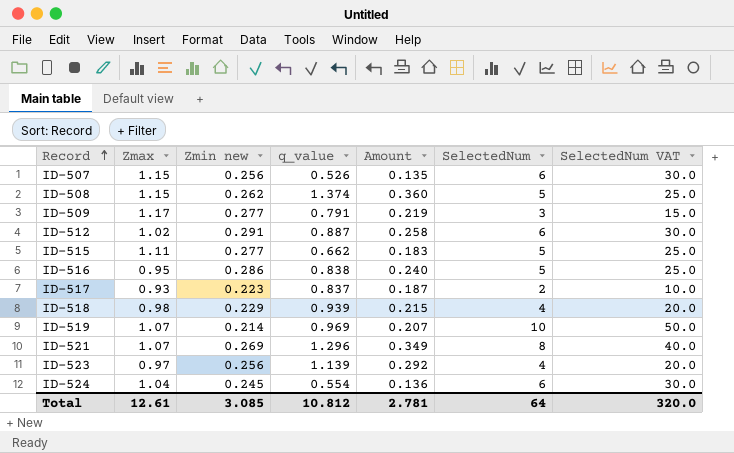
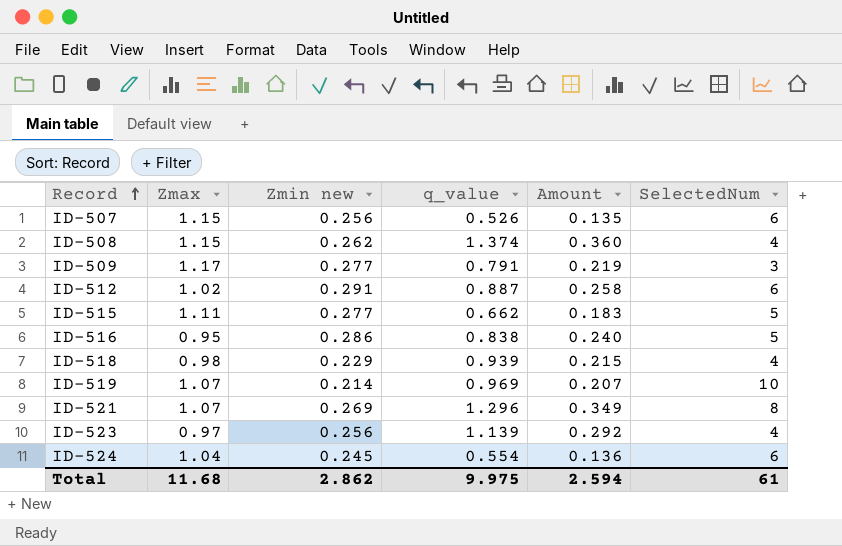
column SelectedNum VAT | formula: [SelectedNum] * 5 -> none
row ID-517: 0.93 | 0.223 | 0.837 | 0.187 | 2 | 10.0 -> none
ID-508 | SelectedNum: 5 -> 4
Total | Zmax: 12.61 -> 11.68
Total | Zmin new: 3.085 -> 2.862
Total | q_value: 10.812 -> 9.975
Total | Amount: 2.781 -> 2.594
Total | SelectedNum: 64 -> 61

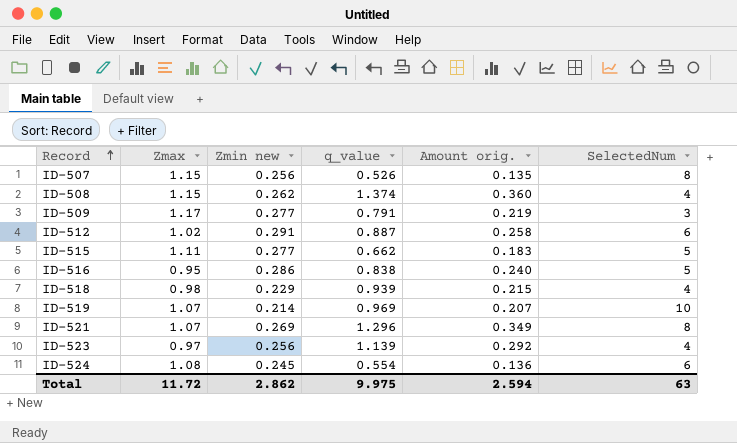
column name: Amount -> Amount orig.
ID-507 | SelectedNum: 6 -> 8
ID-524 | Zmax: 1.04 -> 1.08
Total | Zmax: 11.68 -> 11.72
Total | SelectedNum: 61 -> 63

